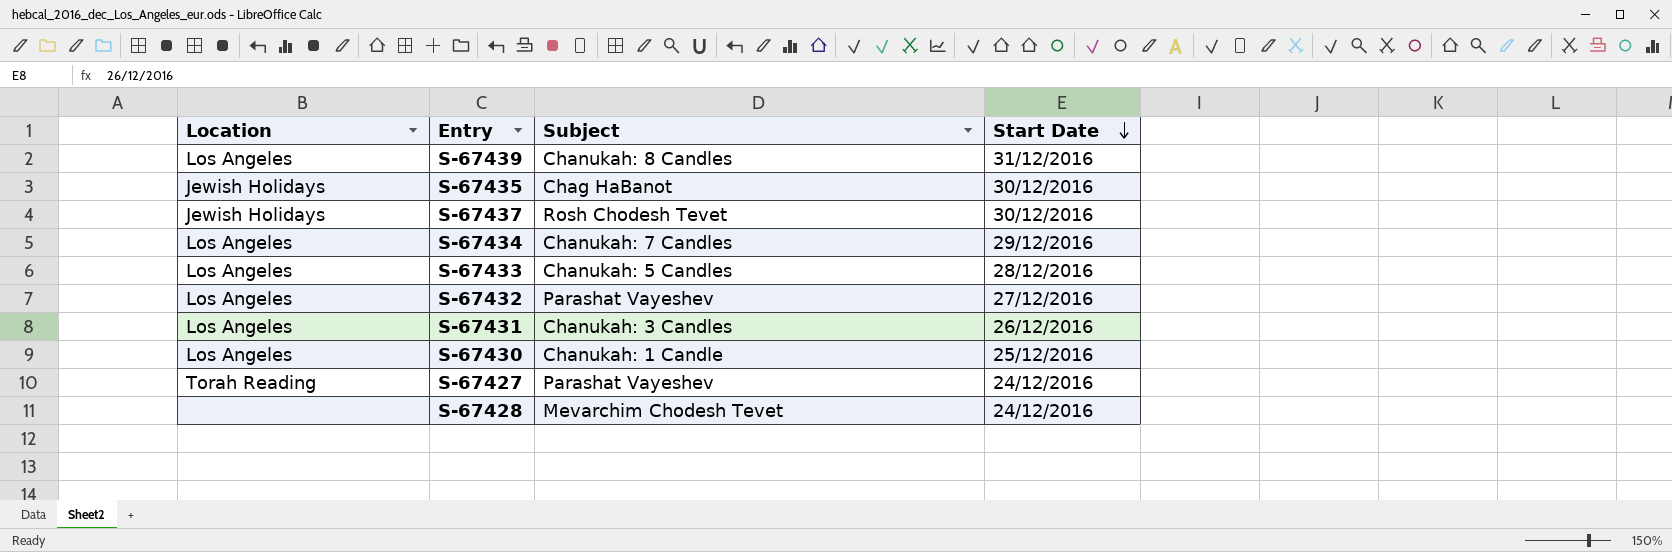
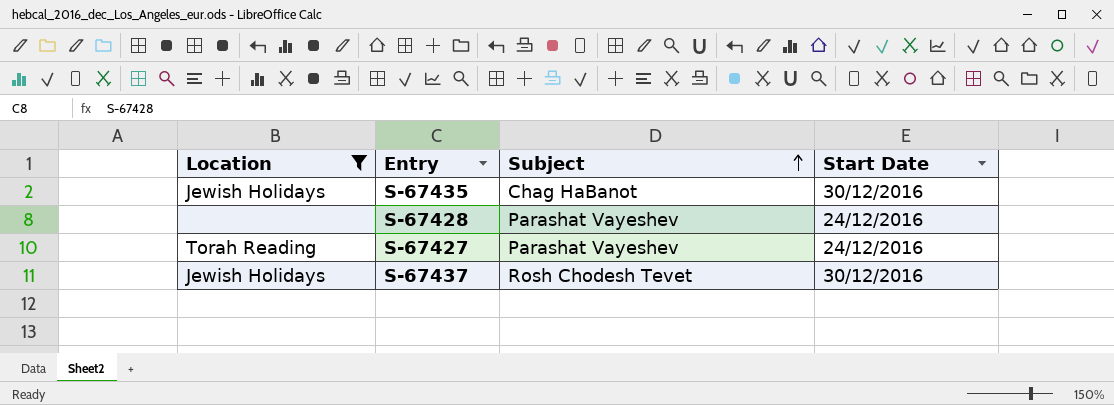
filter: none -> Location != Los Angeles
row order: Start Date descending -> Subject ascending
S-67428 | Subject: Mevarchim Chodesh Tevet -> Parashat Vayeshev

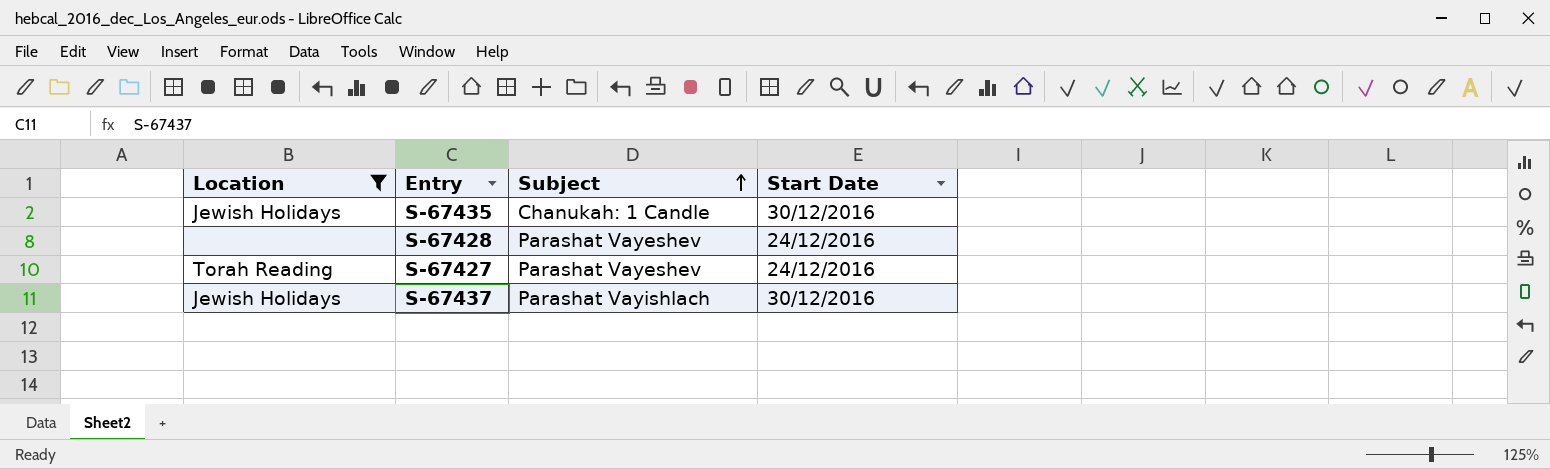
S-67435 | Subject: Chag HaBanot -> Chanukah: 1 Candle
S-67437 | Subject: Rosh Chodesh Tevet -> Parashat Vayishlach

